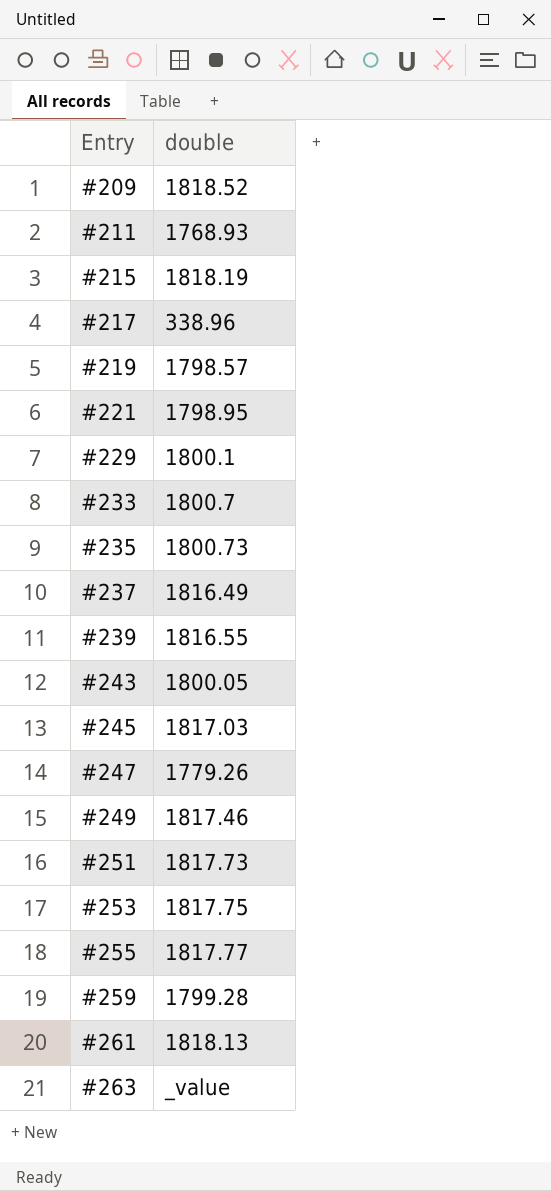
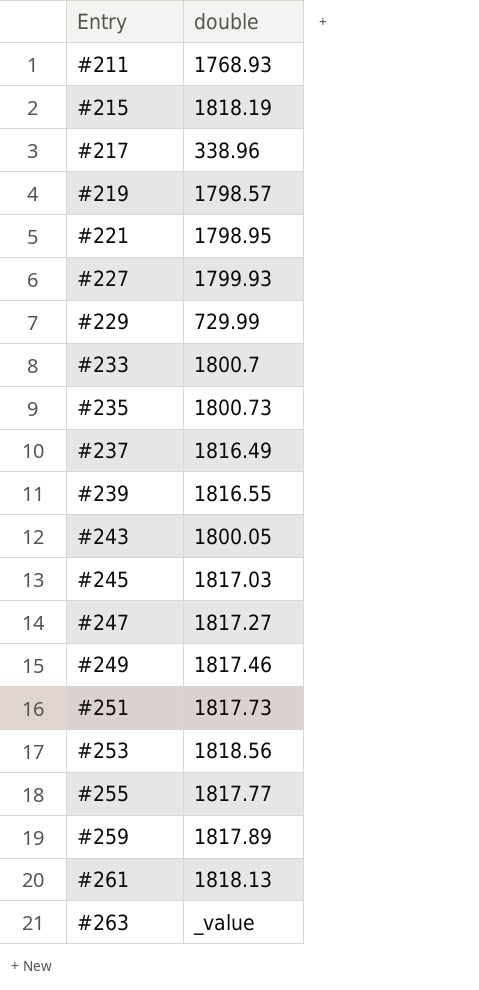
row #209: 1818.52 -> none
row #227: none -> 1799.93
#229 | double: 1800.1 -> 729.99
#247 | double: 1779.26 -> 1817.27
#253 | double: 1817.75 -> 1818.56
#259 | double: 1799.28 -> 1817.89

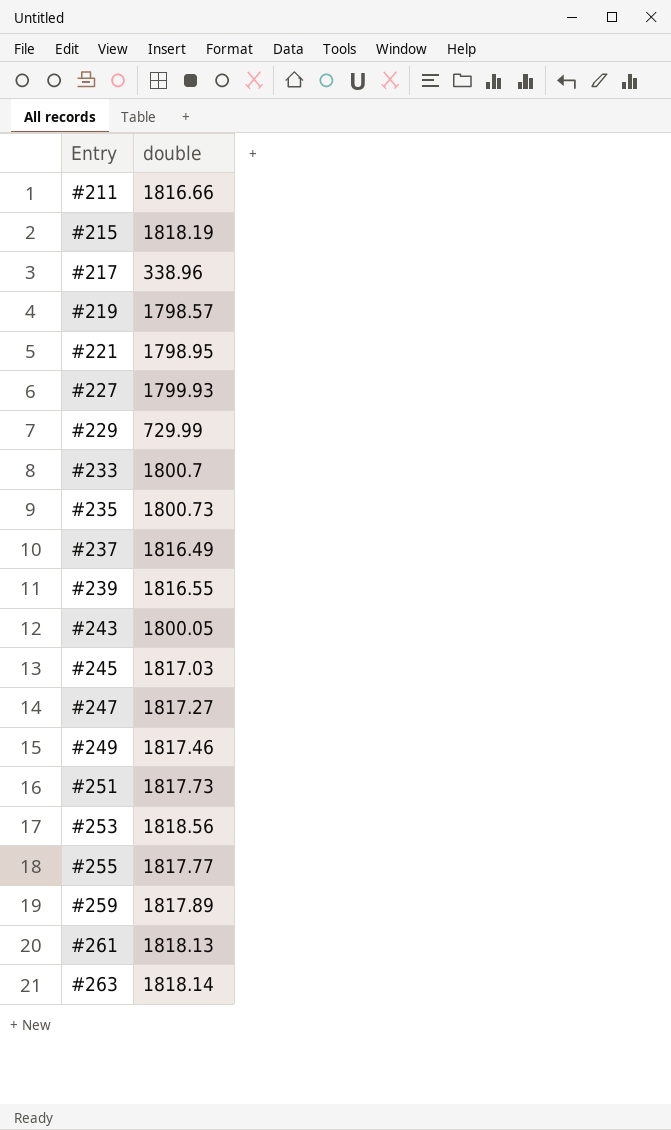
#211 | double: 1768.93 -> 1816.66
#263 | double: _value -> 1818.14

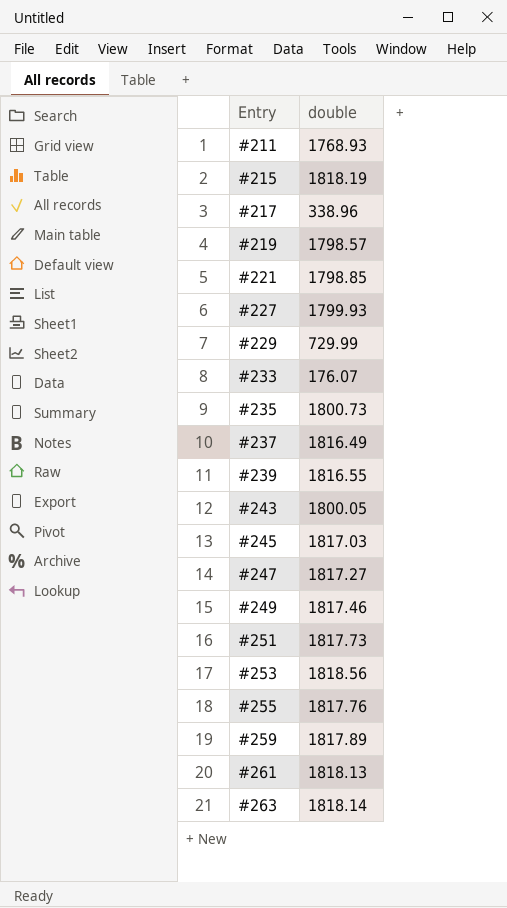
#211 | double: 1816.66 -> 1768.93
#221 | double: 1798.95 -> 1798.85
#233 | double: 1800.7 -> 176.07
#255 | double: 1817.77 -> 1817.76

